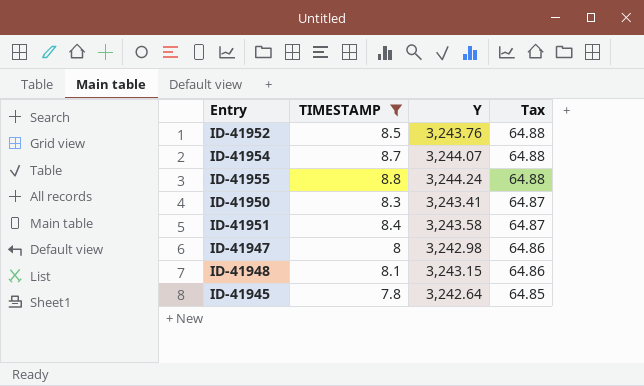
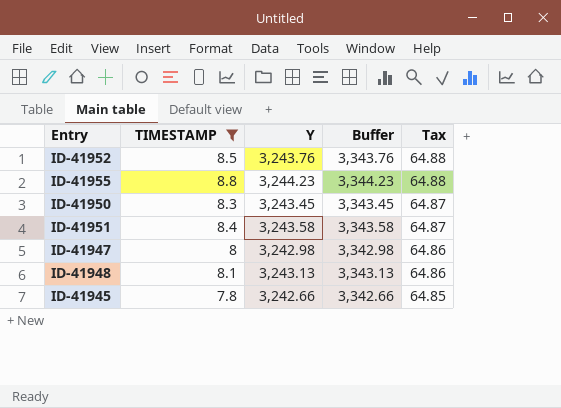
column Buffer | formula: none -> [Y] + 100
row ID-41954: 8.7 | 3,244.07 | 64.88 -> none
ID-41955 | Y: 3,244.24 -> 3,244.23
ID-41950 | Y: 3,243.41 -> 3,243.45
ID-41948 | Y: 3,243.15 -> 3,243.13
ID-41945 | Y: 3,242.64 -> 3,242.66

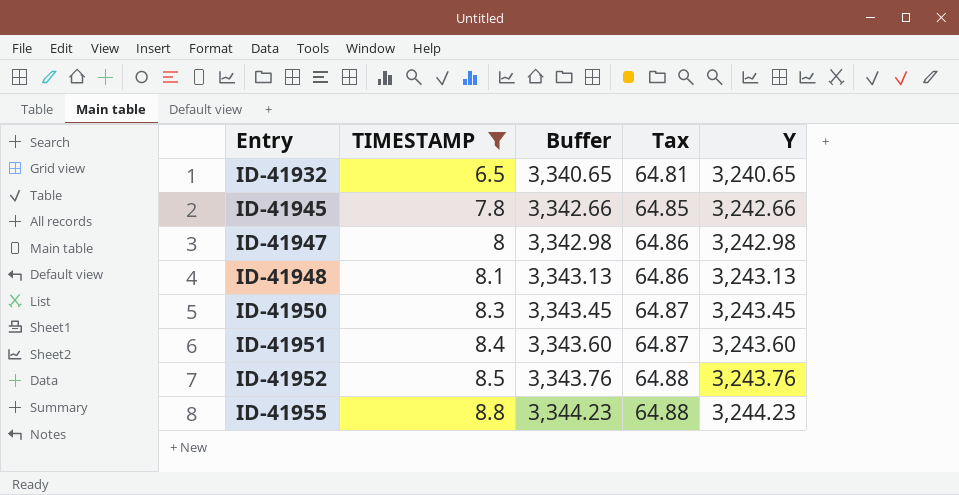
row order: Tax descending -> Entry ascending
column Y | position: 3 -> 5
row ID-41932: none -> 6.5 | 3,340.65 | 64.81 | 3,240.65
ID-41951 | Buffer: 3,343.58 -> 3,343.60
ID-41951 | Y: 3,243.58 -> 3,243.60

